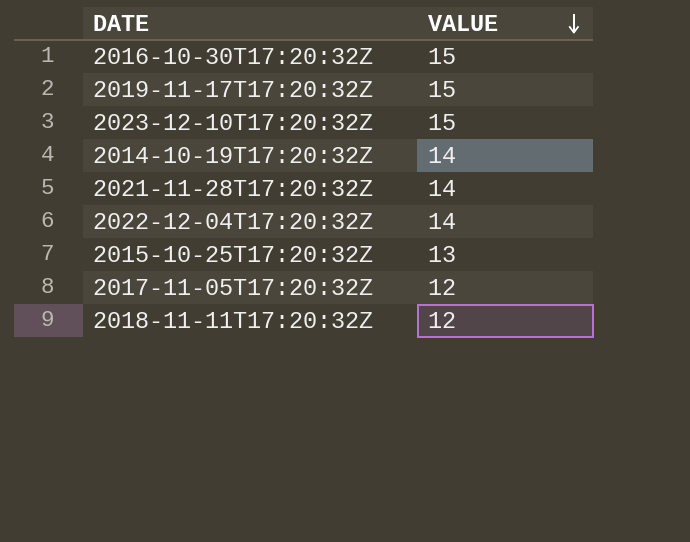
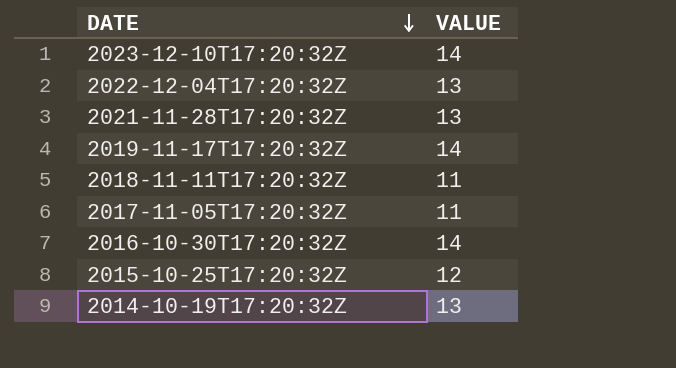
row order: VALUE descending -> DATE descending
2023-12-10T17:20:32Z | VALUE: 15 -> 14
2022-12-04T17:20:32Z | VALUE: 14 -> 13
2021-11-28T17:20:32Z | VALUE: 14 -> 13
2019-11-17T17:20:32Z | VALUE: 15 -> 14
2018-11-11T17:20:32Z | VALUE: 12 -> 11
2017-11-05T17:20:32Z | VALUE: 12 -> 11
2016-10-30T17:20:32Z | VALUE: 15 -> 14
2015-10-25T17:20:32Z | VALUE: 13 -> 12
2014-10-19T17:20:32Z | VALUE: 14 -> 13

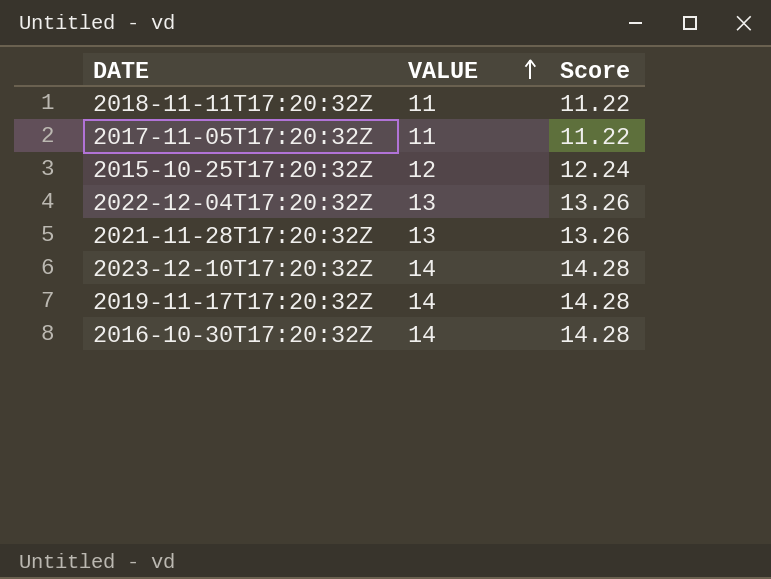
row order: DATE descending -> VALUE ascending
column Score | formula: none -> [VALUE] * 1.02
row 2014-10-19T17:20:32Z: 13 -> none

